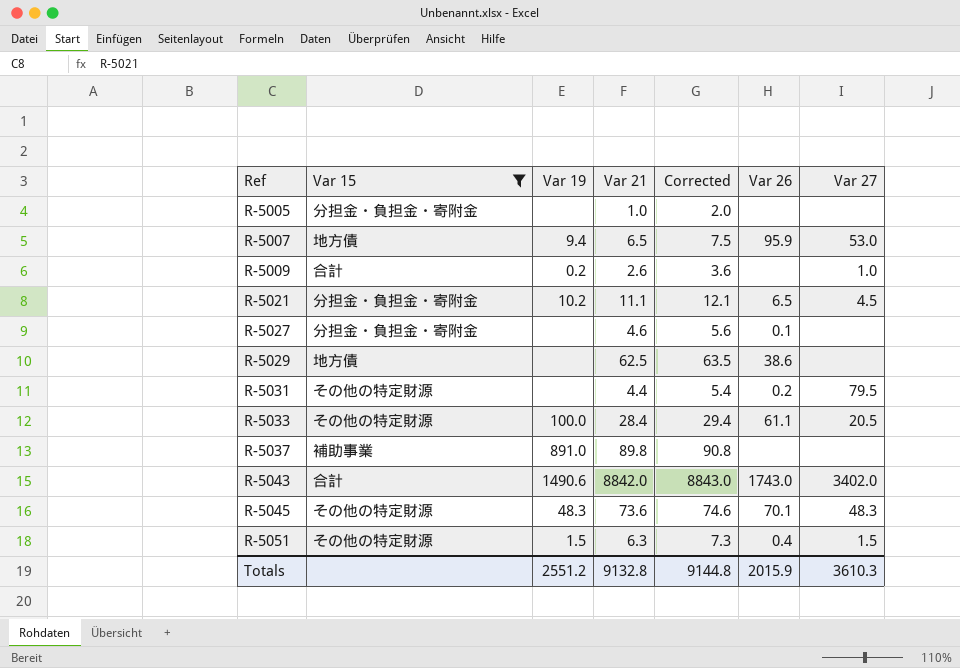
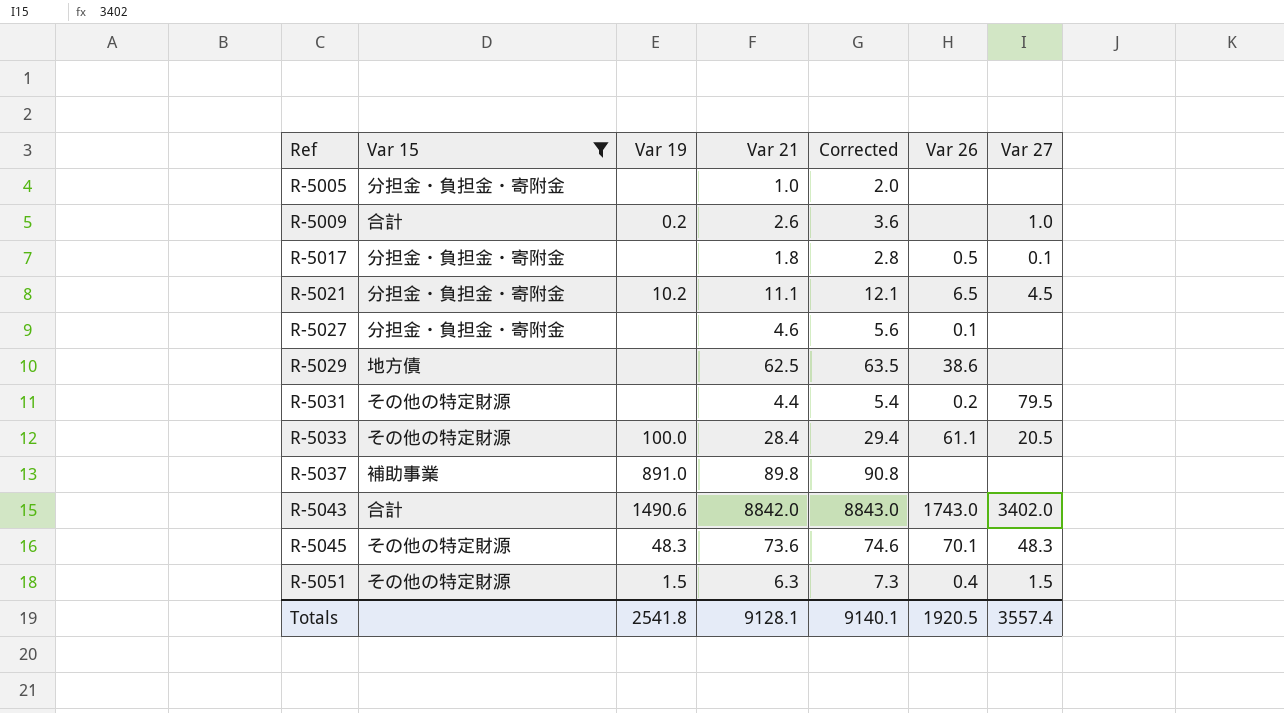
row R-5007: 地方債 | 9.4 | 6.5 | 7.5 | 95.9 | 53.0 -> none
row R-5017: none -> 分担金・負担金・寄附金 | none | 1.8 | 2.8 | 0.5 | 0.1
Totals | Var 19: 2551.2 -> 2541.8
Totals | Var 21: 9132.8 -> 9128.1
Totals | Corrected: 9144.8 -> 9140.1
Totals | Var 26: 2015.9 -> 1920.5
Totals | Var 27: 3610.3 -> 3557.4

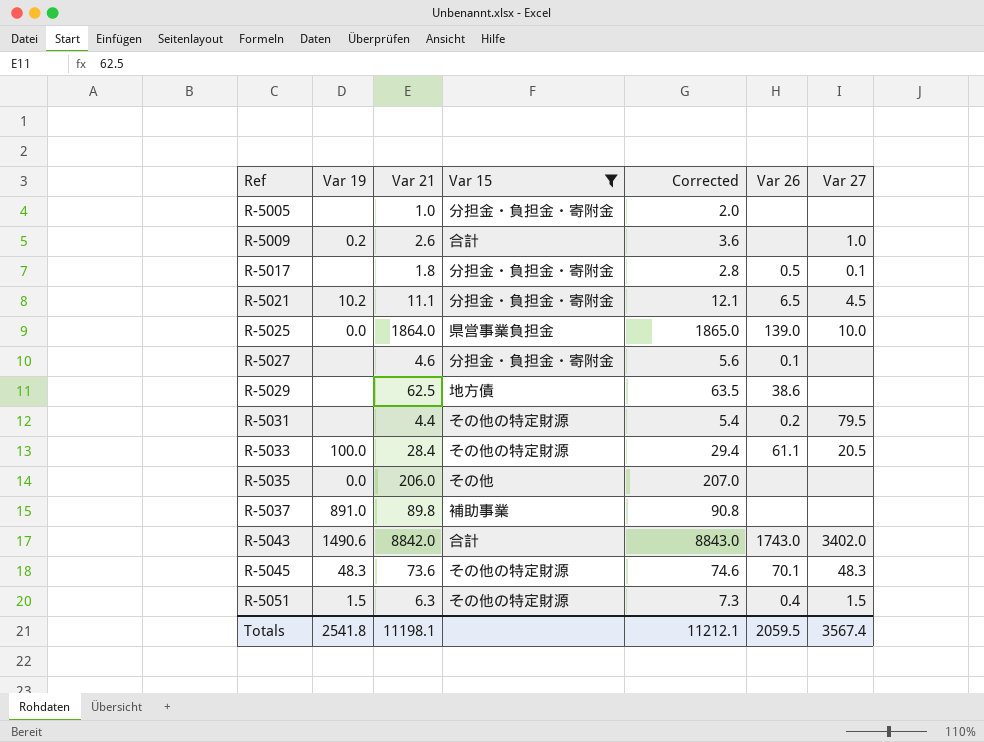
column Var 15 | position: 2 -> 4
row R-5025: none -> 0.0 | 1864.0 | 県営事業負担金 | 1865.0 | 139.0 | 10.0
row R-5035: none -> 0.0 | 206.0 | その他 | 207.0 | none | none
Totals | Var 21: 9128.1 -> 11198.1
Totals | Corrected: 9140.1 -> 11212.1
Totals | Var 26: 1920.5 -> 2059.5
Totals | Var 27: 3557.4 -> 3567.4

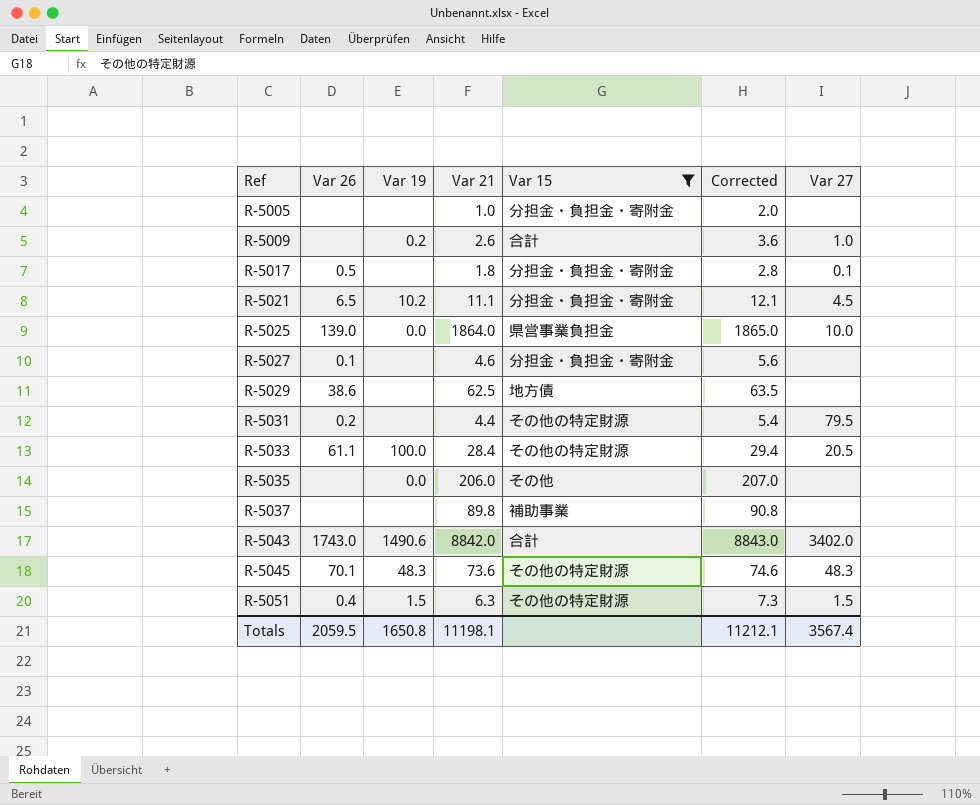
column Var 26 | position: 6 -> 2
R-5037 | Var 19: 891.0 -> none
Totals | Var 19: 2541.8 -> 1650.8

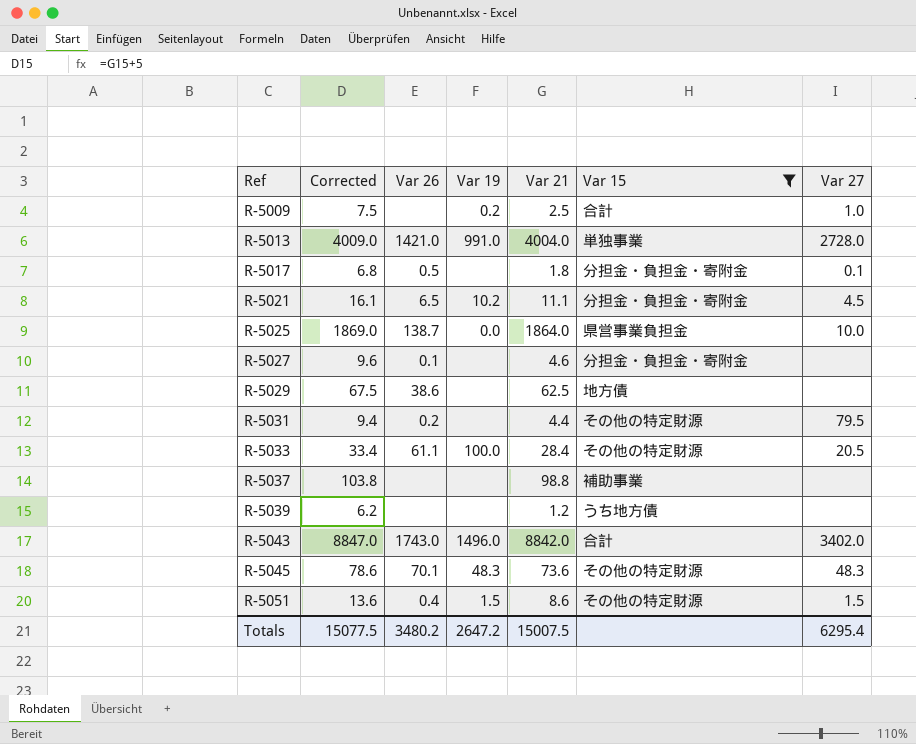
column Corrected | formula: [Var 21] + 1 -> [Var 21] + 5
column Corrected | position: 6 -> 2
row R-5005: none | none | 1.0 | 分担金・負担金・寄附金 | 2.0 | none -> none
row R-5035: none | 0.0 | 206.0 | その他 | 207.0 | none -> none
R-5009 | Var 21: 2.6 -> 2.5
row R-5013: none -> 4009.0 | 1421.0 | 991.0 | 4004.0 | 単独事業 | 2728.0
R-5025 | Var 26: 139.0 -> 138.7
R-5037 | Var 21: 89.8 -> 98.8
row R-5039: none -> 6.2 | none | none | 1.2 | うち地方債 | none
R-5043 | Var 19: 1490.6 -> 1496.0
R-5051 | Var 21: 6.3 -> 8.6
Totals | Corrected: 11212.1 -> 15077.5
Totals | Var 26: 2059.5 -> 3480.2
Totals | Var 19: 1650.8 -> 2647.2
Totals | Var 21: 11198.1 -> 15007.5
Totals | Var 27: 3567.4 -> 6295.4

